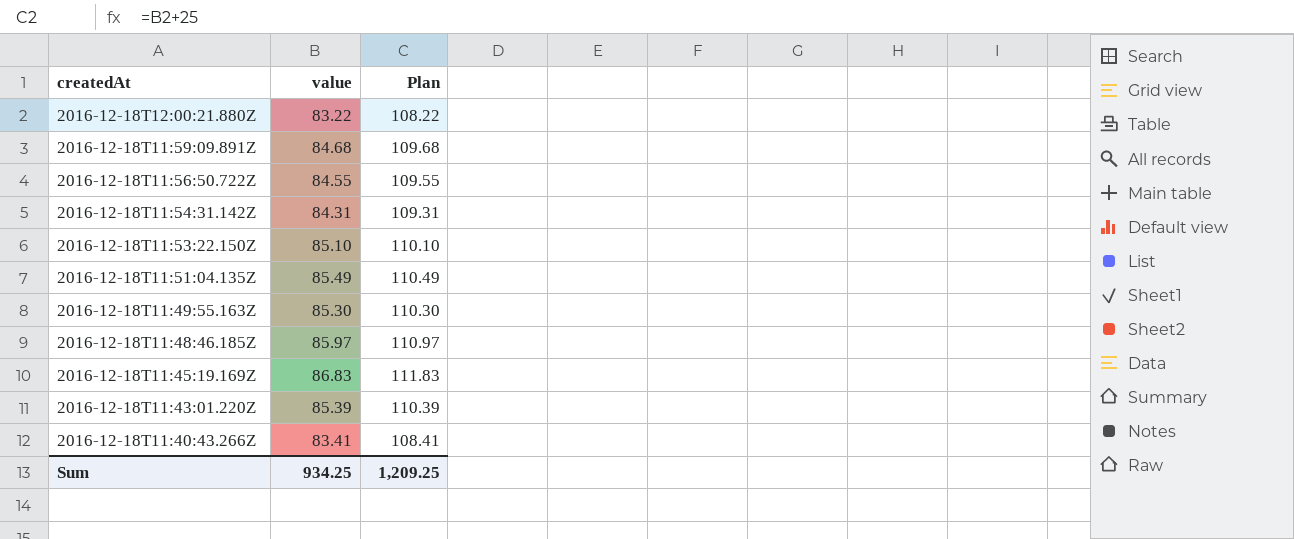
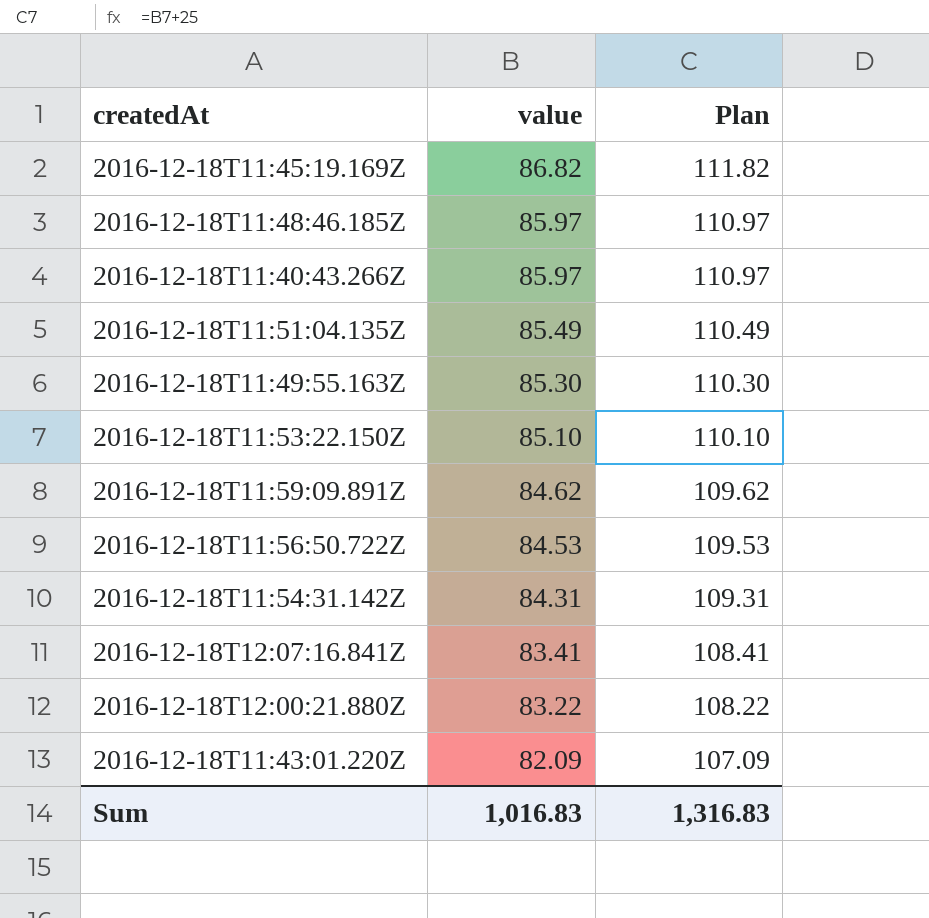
row order: createdAt descending -> value descending
2016-12-18T11:45:19.169Z | value: 86.83 -> 86.82
2016-12-18T11:45:19.169Z | Plan: 111.83 -> 111.82
2016-12-18T11:40:43.266Z | value: 83.41 -> 85.97
2016-12-18T11:40:43.266Z | Plan: 108.41 -> 110.97
2016-12-18T11:59:09.891Z | value: 84.68 -> 84.62
2016-12-18T11:59:09.891Z | Plan: 109.68 -> 109.62
2016-12-18T11:56:50.722Z | value: 84.55 -> 84.53
2016-12-18T11:56:50.722Z | Plan: 109.55 -> 109.53
row 2016-12-18T12:07:16.841Z: none -> 83.41 | 108.41
2016-12-18T11:43:01.220Z | value: 85.39 -> 82.09
2016-12-18T11:43:01.220Z | Plan: 110.39 -> 107.09
Sum | value: 934.25 -> 1,016.83
Sum | Plan: 1,209.25 -> 1,316.83

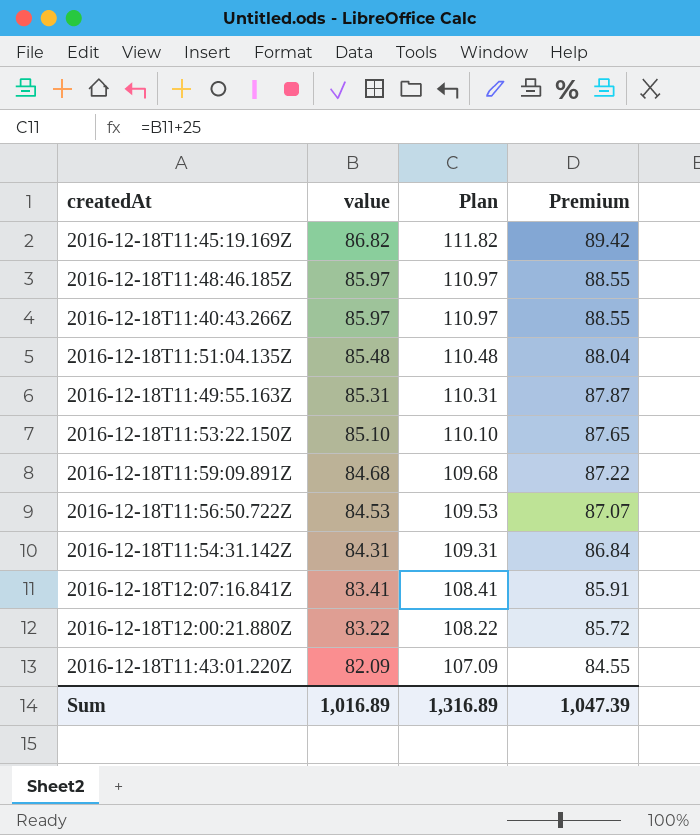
column Premium | formula: none -> [value] * 1.03
2016-12-18T11:51:04.135Z | value: 85.49 -> 85.48
2016-12-18T11:51:04.135Z | Plan: 110.49 -> 110.48
2016-12-18T11:49:55.163Z | value: 85.30 -> 85.31
2016-12-18T11:49:55.163Z | Plan: 110.30 -> 110.31
2016-12-18T11:59:09.891Z | value: 84.62 -> 84.68
2016-12-18T11:59:09.891Z | Plan: 109.62 -> 109.68
Sum | value: 1,016.83 -> 1,016.89
Sum | Plan: 1,316.83 -> 1,316.89

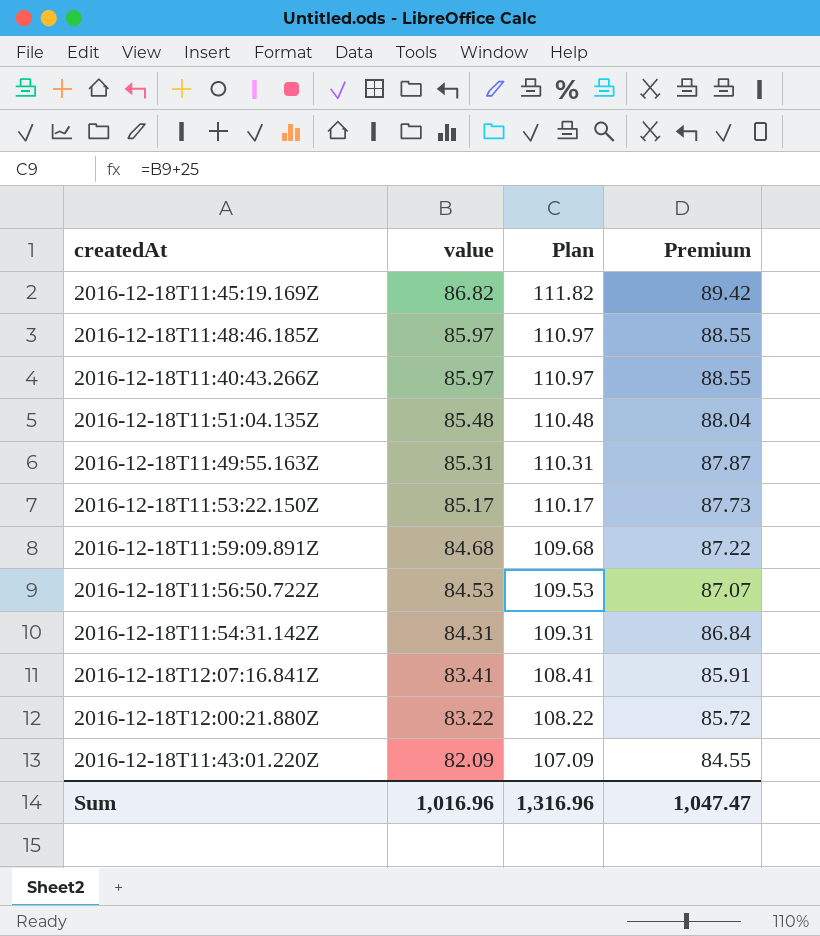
2016-12-18T11:53:22.150Z | value: 85.10 -> 85.17
2016-12-18T11:53:22.150Z | Plan: 110.10 -> 110.17
2016-12-18T11:53:22.150Z | Premium: 87.65 -> 87.73
Sum | value: 1,016.89 -> 1,016.96
Sum | Plan: 1,316.89 -> 1,316.96
Sum | Premium: 1,047.39 -> 1,047.47

